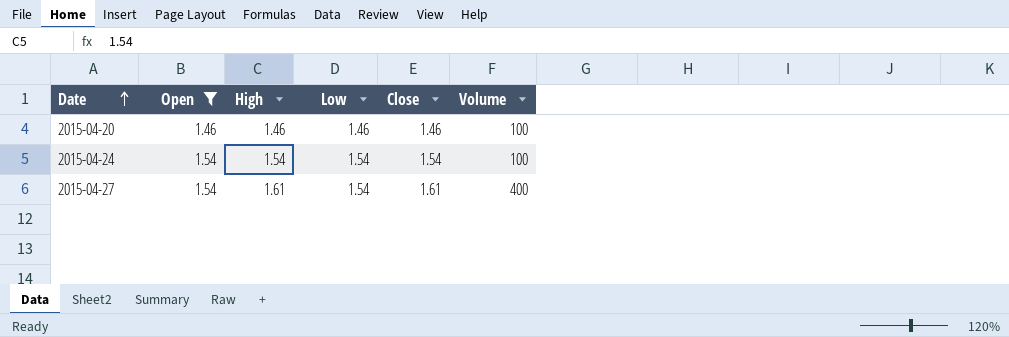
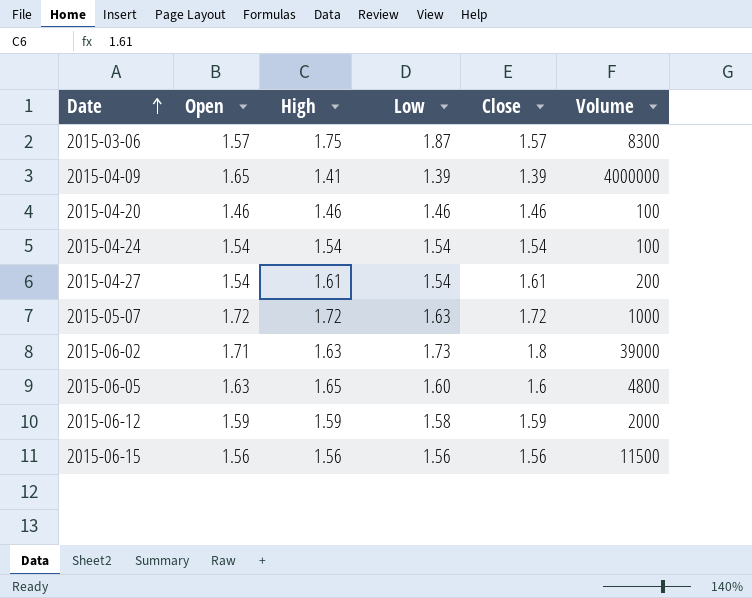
filter: Open <= 1.54 -> none
2015-04-27 | Volume: 400 -> 200

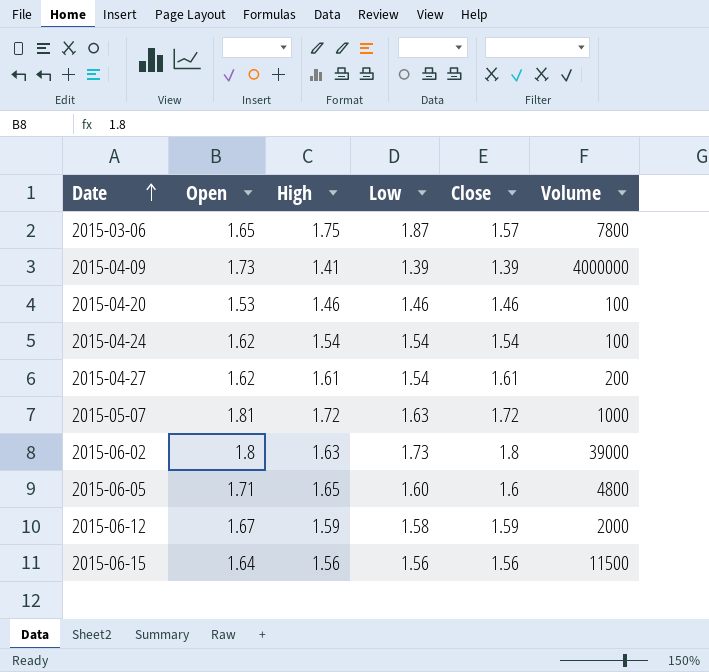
2015-03-06 | Open: 1.57 -> 1.65
2015-03-06 | Volume: 8300 -> 7800
2015-04-09 | Open: 1.65 -> 1.73
2015-04-20 | Open: 1.46 -> 1.53
2015-04-24 | Open: 1.54 -> 1.62
2015-04-27 | Open: 1.54 -> 1.62
2015-05-07 | Open: 1.72 -> 1.81
2015-06-02 | Open: 1.71 -> 1.8
2015-06-05 | Open: 1.63 -> 1.71
2015-06-12 | Open: 1.59 -> 1.67
2015-06-15 | Open: 1.56 -> 1.64

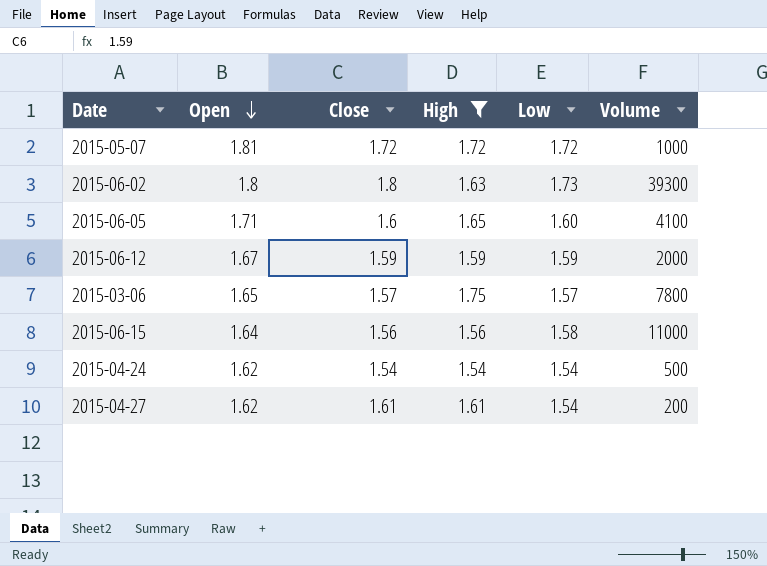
filter: none -> High >= 1.54
row order: Date ascending -> Open descending
column Close | position: 5 -> 3
2015-05-07 | Low: 1.63 -> 1.72
2015-06-02 | Volume: 39000 -> 39300
2015-06-05 | Volume: 4800 -> 4100
2015-06-12 | Low: 1.58 -> 1.59
2015-03-06 | Low: 1.87 -> 1.57
2015-06-15 | Low: 1.56 -> 1.58
2015-06-15 | Volume: 11500 -> 11000
2015-04-24 | Volume: 100 -> 500

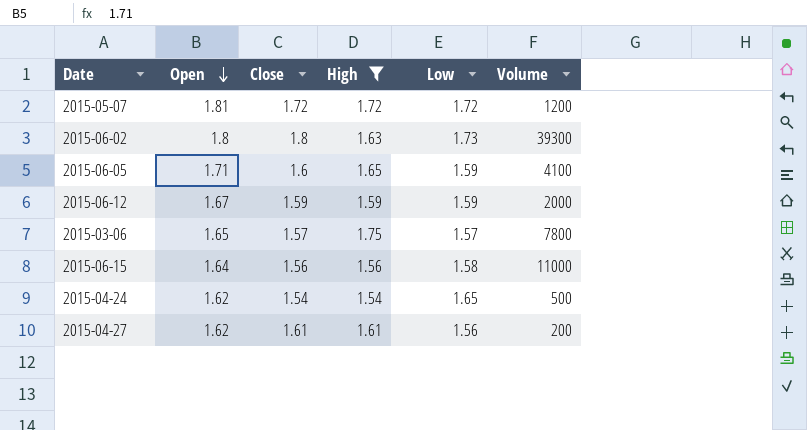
2015-05-07 | Volume: 1000 -> 1200
2015-06-05 | Low: 1.60 -> 1.59
2015-04-24 | Low: 1.54 -> 1.65
2015-04-27 | Low: 1.54 -> 1.56

